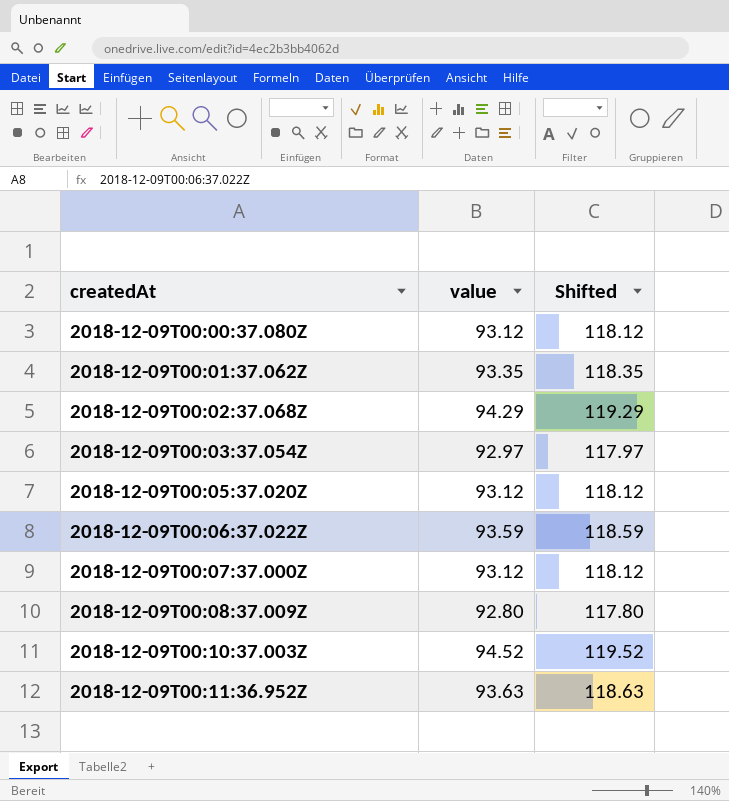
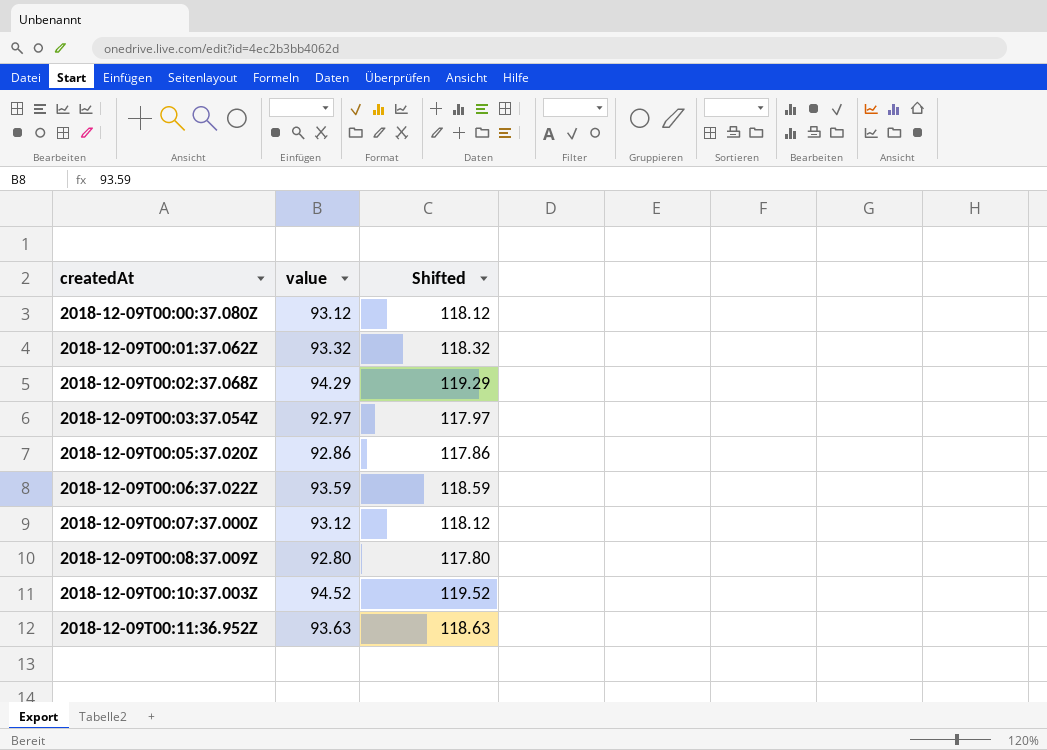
2018-12-09T00:01:37.062Z | value: 93.35 -> 93.32
2018-12-09T00:01:37.062Z | Shifted: 118.35 -> 118.32
2018-12-09T00:05:37.020Z | value: 93.12 -> 92.86
2018-12-09T00:05:37.020Z | Shifted: 118.12 -> 117.86

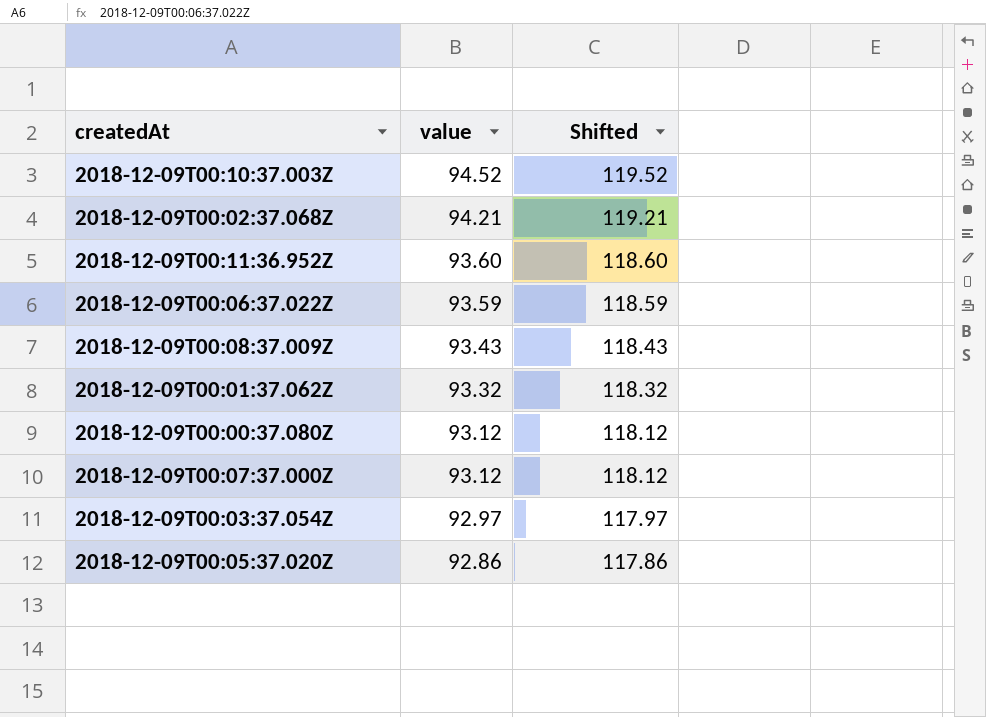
row order: createdAt ascending -> value descending
2018-12-09T00:02:37.068Z | value: 94.29 -> 94.21
2018-12-09T00:02:37.068Z | Shifted: 119.29 -> 119.21
2018-12-09T00:11:36.952Z | value: 93.63 -> 93.60
2018-12-09T00:11:36.952Z | Shifted: 118.63 -> 118.60
2018-12-09T00:08:37.009Z | value: 92.80 -> 93.43
2018-12-09T00:08:37.009Z | Shifted: 117.80 -> 118.43

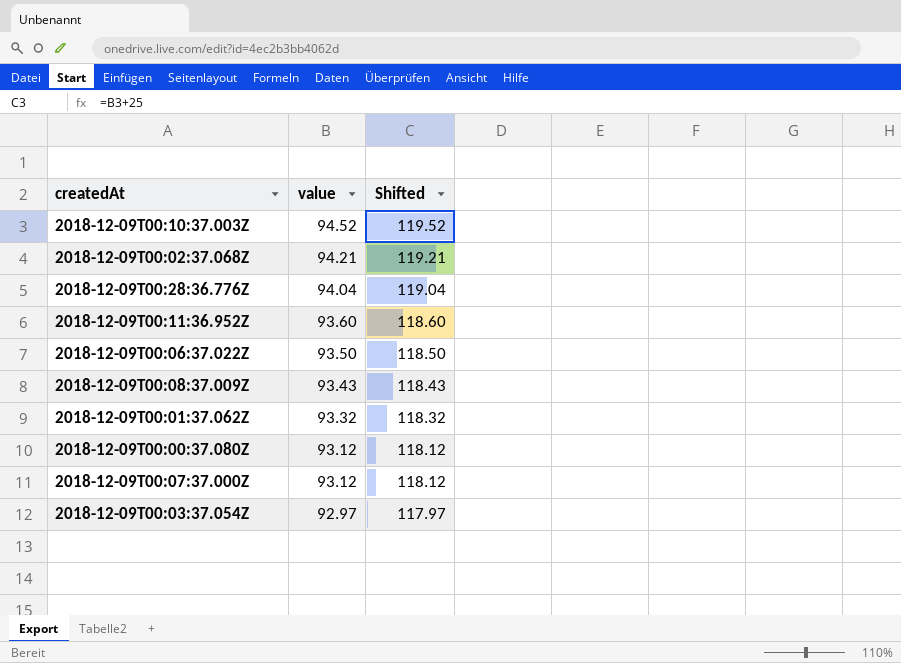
row 2018-12-09T00:05:37.020Z: 92.86 | 117.86 -> none
row 2018-12-09T00:28:36.776Z: none -> 94.04 | 119.04
2018-12-09T00:06:37.022Z | value: 93.59 -> 93.50
2018-12-09T00:06:37.022Z | Shifted: 118.59 -> 118.50

